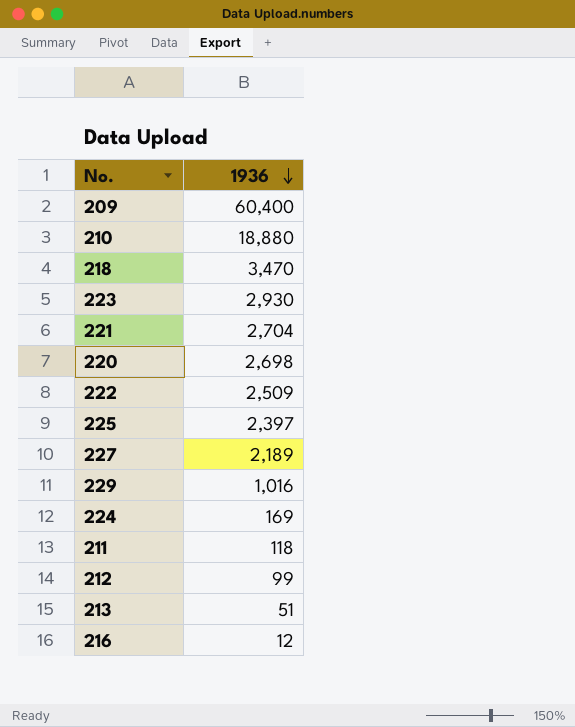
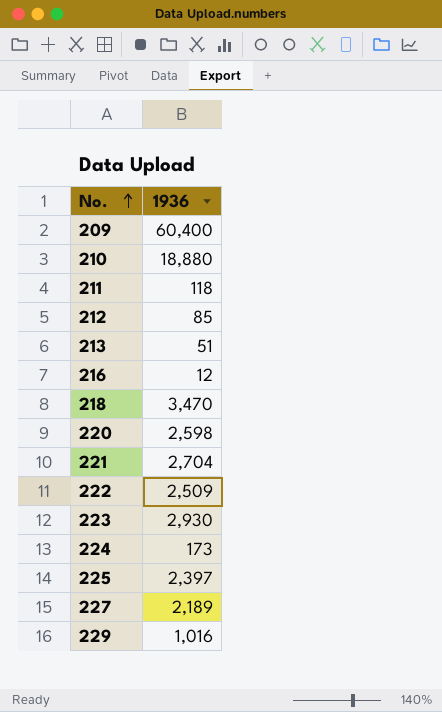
row order: 1936 descending -> No. ascending
212 | 1936: 99 -> 85
220 | 1936: 2,698 -> 2,598
224 | 1936: 169 -> 173

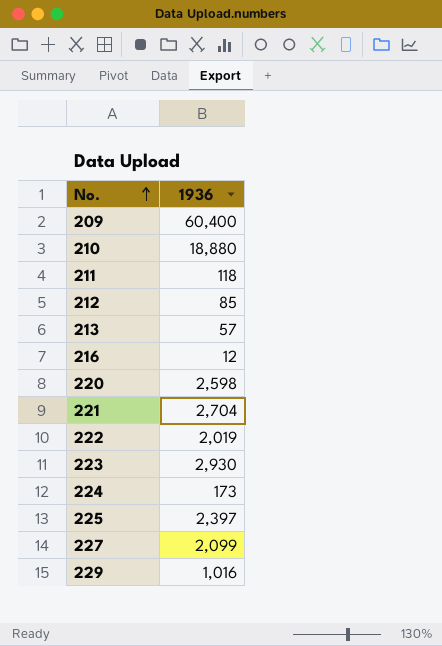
row 218: 3,470 -> none
213 | 1936: 51 -> 57
222 | 1936: 2,509 -> 2,019
227 | 1936: 2,189 -> 2,099

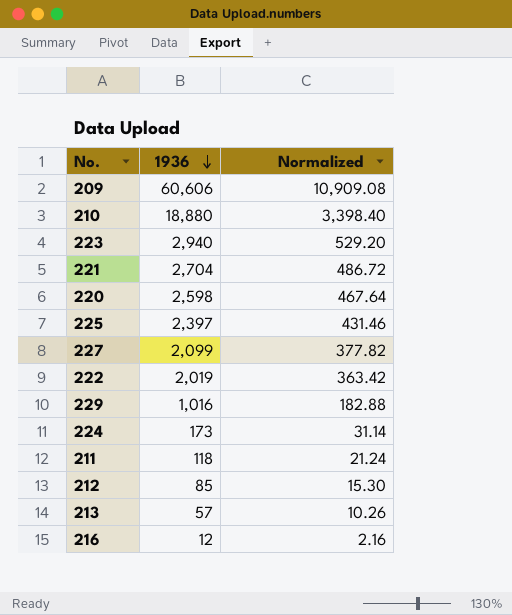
row order: No. ascending -> 1936 descending
column Normalized | formula: none -> [1936] * 0.18
209 | 1936: 60,400 -> 60,606
223 | 1936: 2,930 -> 2,940

